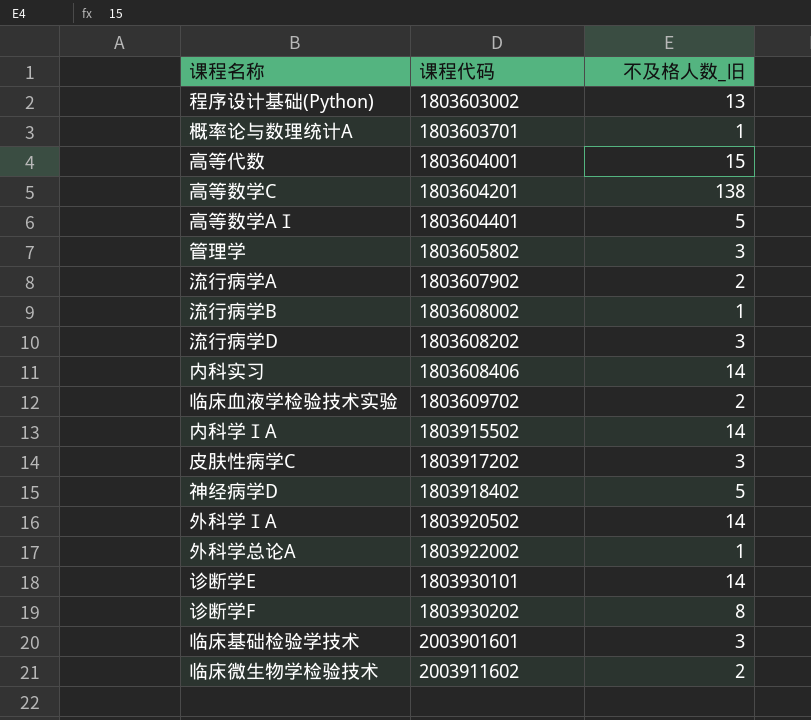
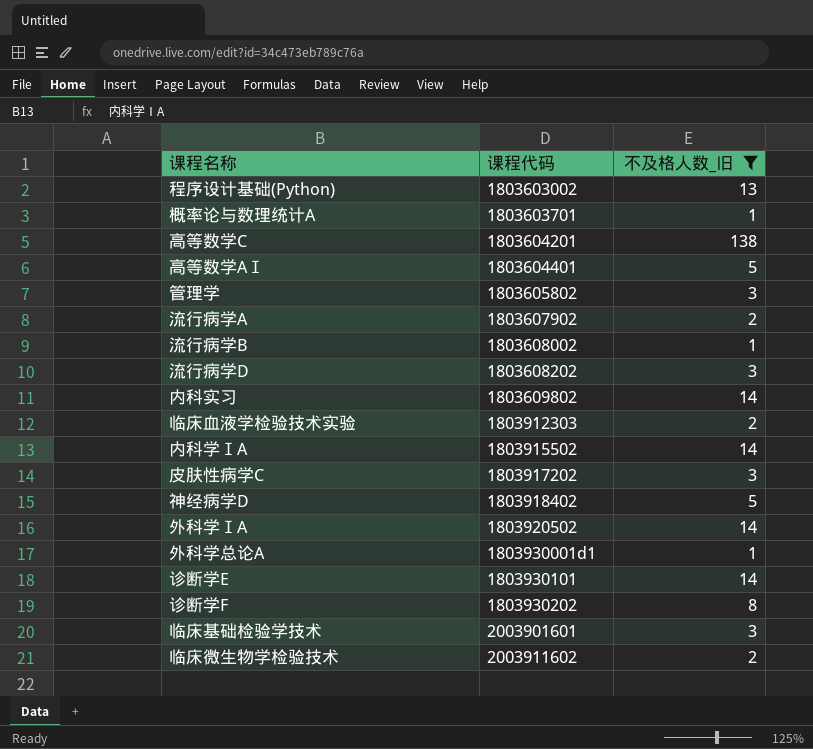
filter: none -> 不及格人数_旧 != 15
内科实习 | 课程代码: 1803608406 -> 1803609802
临床血液学检验技术实验 | 课程代码: 1803609702 -> 1803912303
外科学总论A | 课程代码: 1803922002 -> 1803930001d1

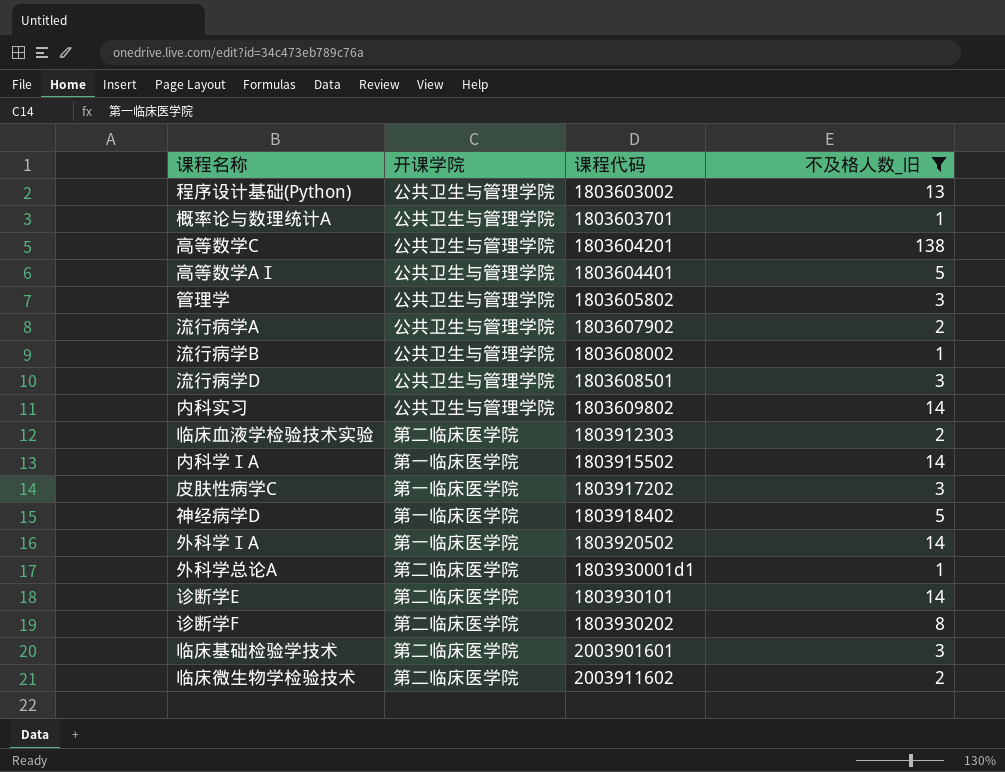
column 开课学院 | position: none -> 2
流行病学D | 课程代码: 1803608202 -> 1803608501

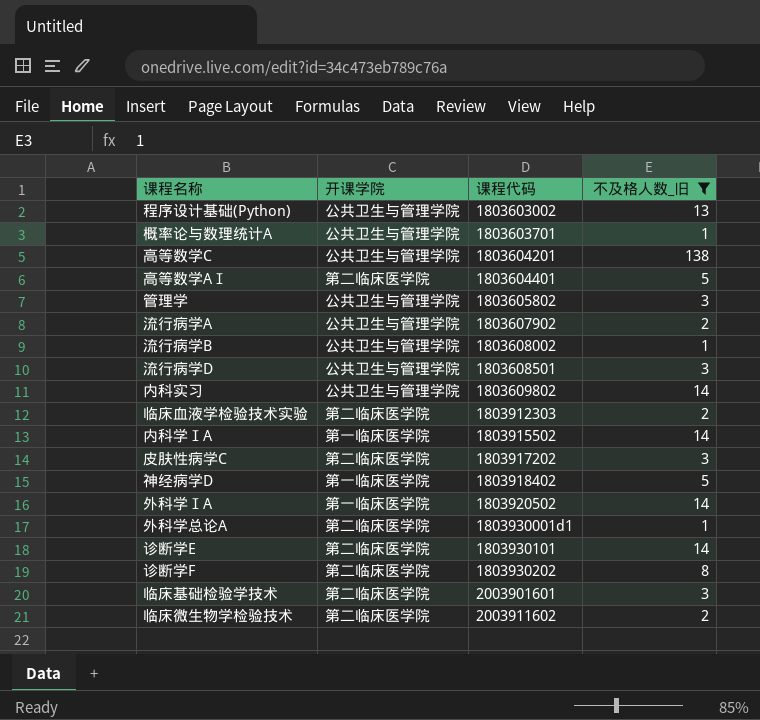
高等数学AⅠ | 开课学院: 公共卫生与管理学院 -> 第二临床医学院
皮肤性病学C | 开课学院: 第一临床医学院 -> 第二临床医学院

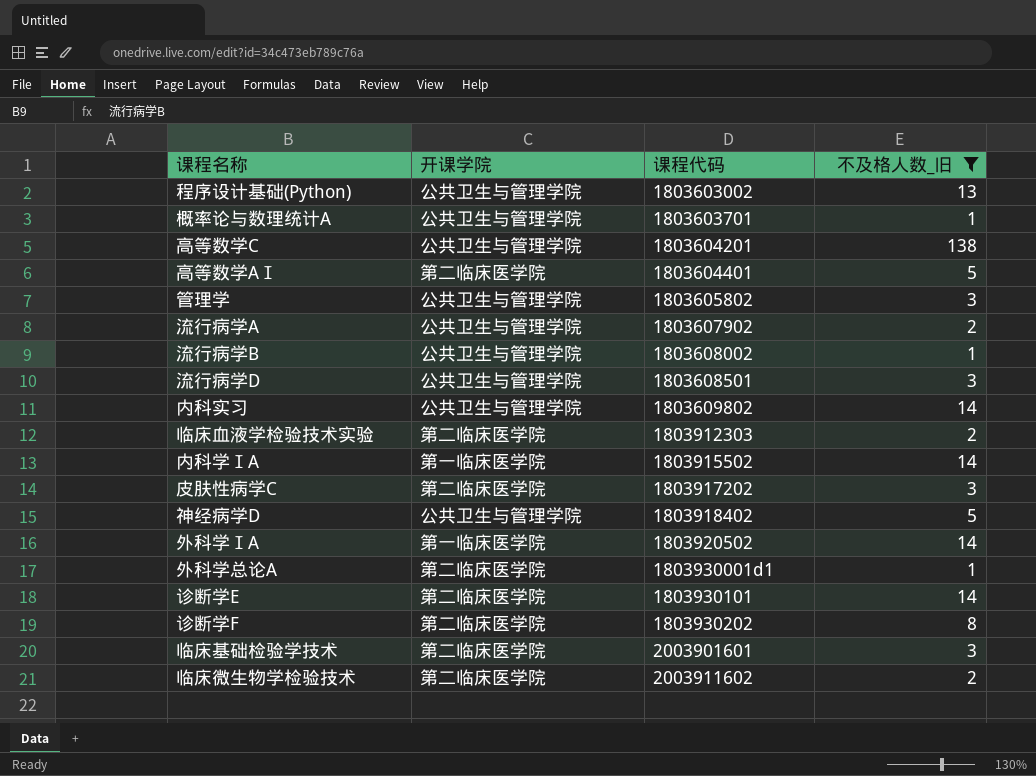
神经病学D | 开课学院: 第一临床医学院 -> 公共卫生与管理学院

